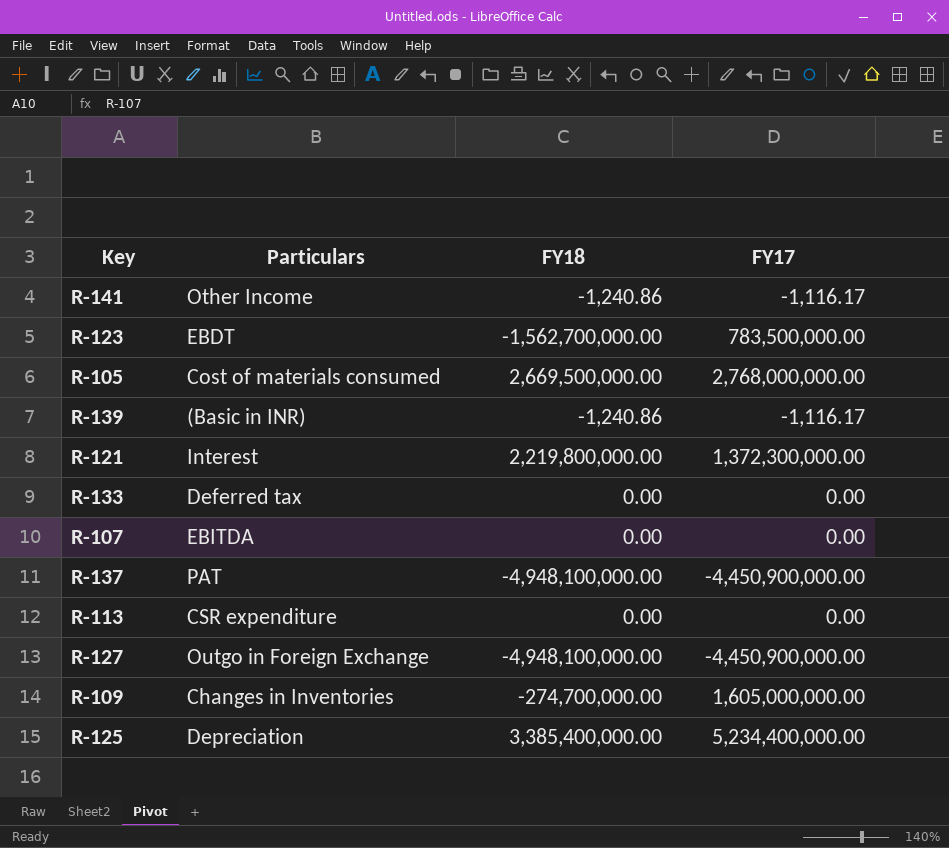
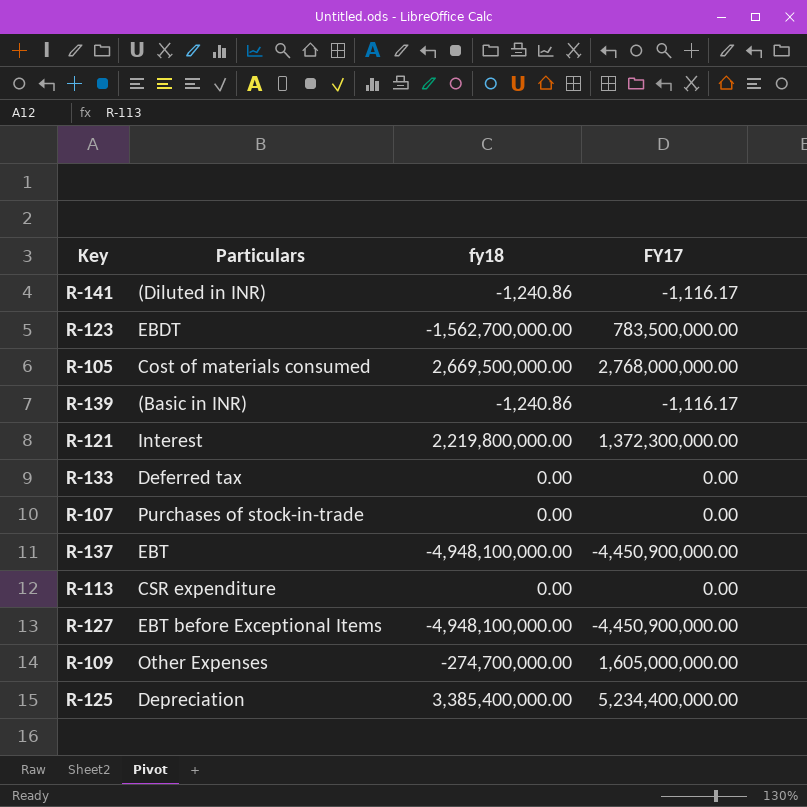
column name: FY18 -> fy18
R-141 | Particulars: Other Income -> (Diluted in INR)
R-107 | Particulars: EBITDA -> Purchases of stock-in-trade
R-137 | Particulars: PAT -> EBT
R-127 | Particulars: Outgo in Foreign Exchange -> EBT before Exceptional Items
R-109 | Particulars: Changes in Inventories -> Other Expenses

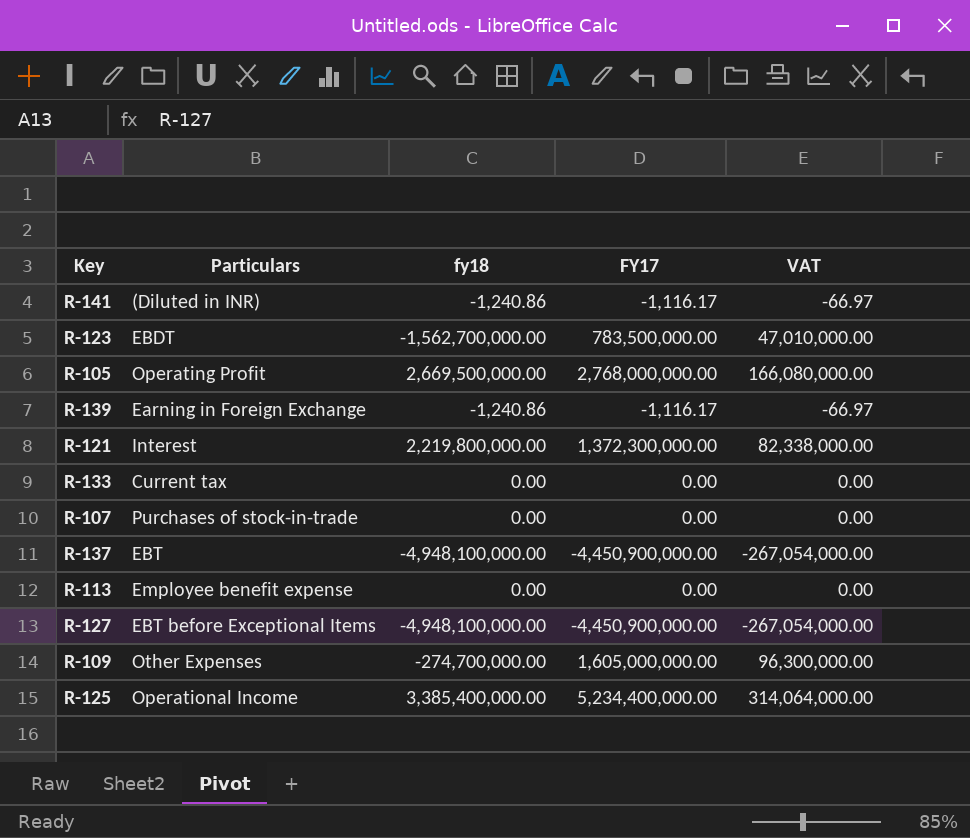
column VAT | formula: none -> [FY17] * 0.06
R-105 | Particulars: Cost of materials consumed -> Operating Profit
R-139 | Particulars: (Basic in INR) -> Earning in Foreign Exchange
R-133 | Particulars: Deferred tax -> Current tax
R-113 | Particulars: CSR expenditure -> Employee benefit expense
R-125 | Particulars: Depreciation -> Operational Income

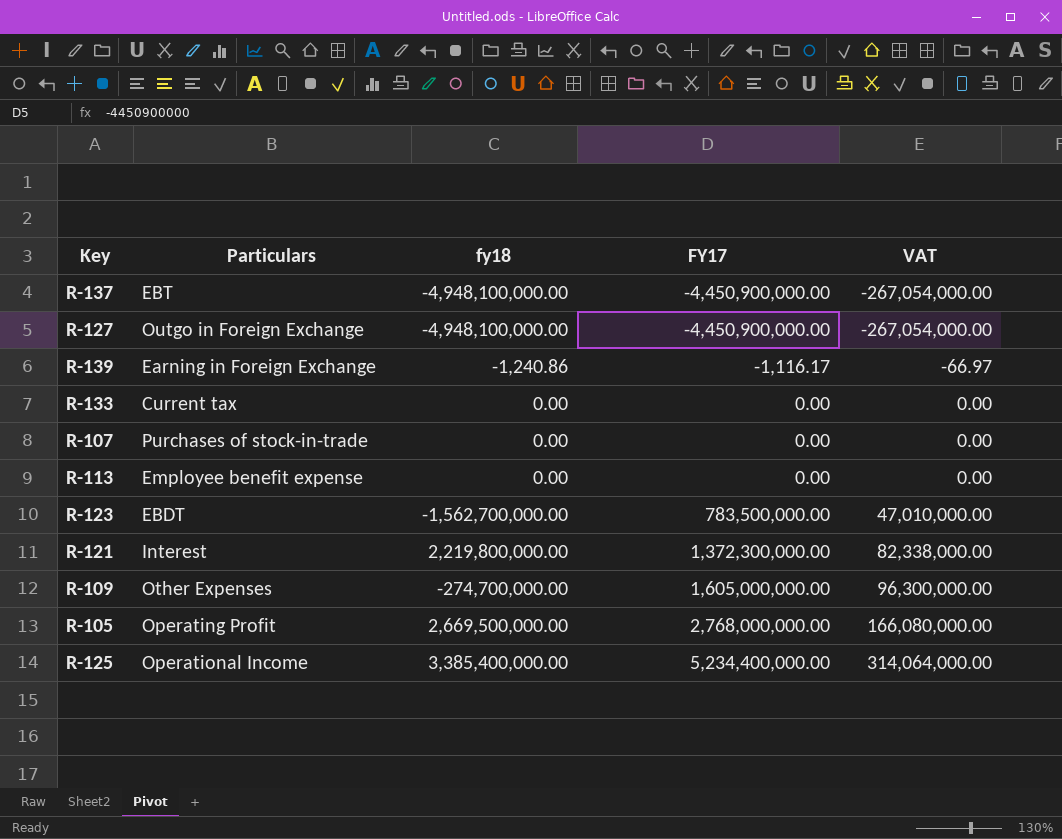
row order: none -> FY17 ascending
row R-141: (Diluted in INR) | -1,240.86 | -1,116.17 | -66.97 -> none
R-127 | Particulars: EBT before Exceptional Items -> Outgo in Foreign Exchange

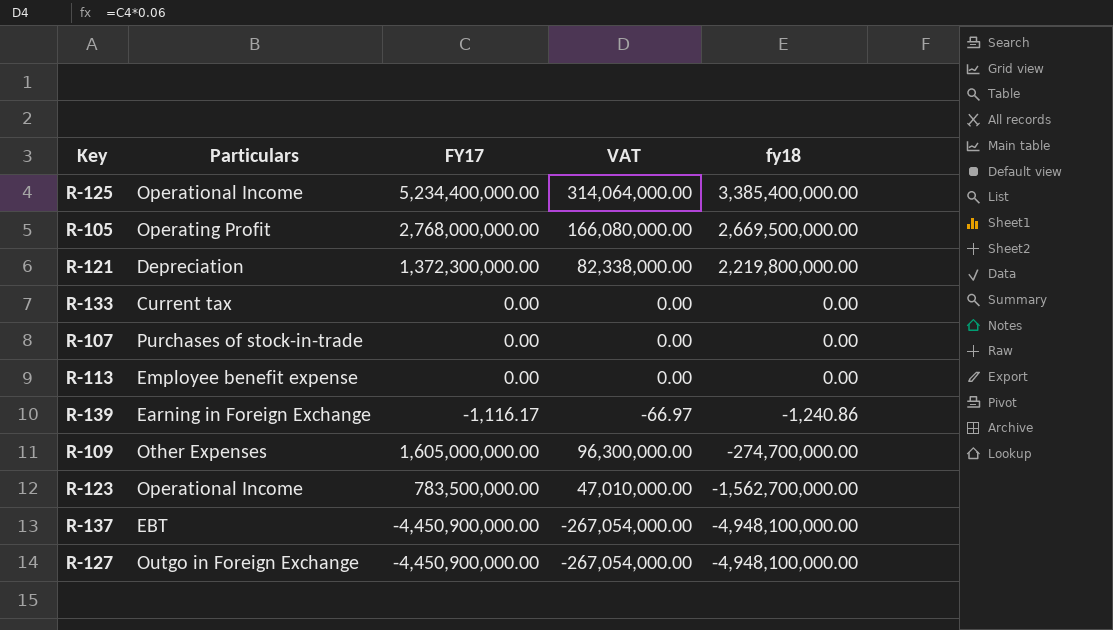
row order: FY17 ascending -> fy18 descending
column fy18 | position: 3 -> 5
R-121 | Particulars: Interest -> Depreciation
R-123 | Particulars: EBDT -> Operational Income

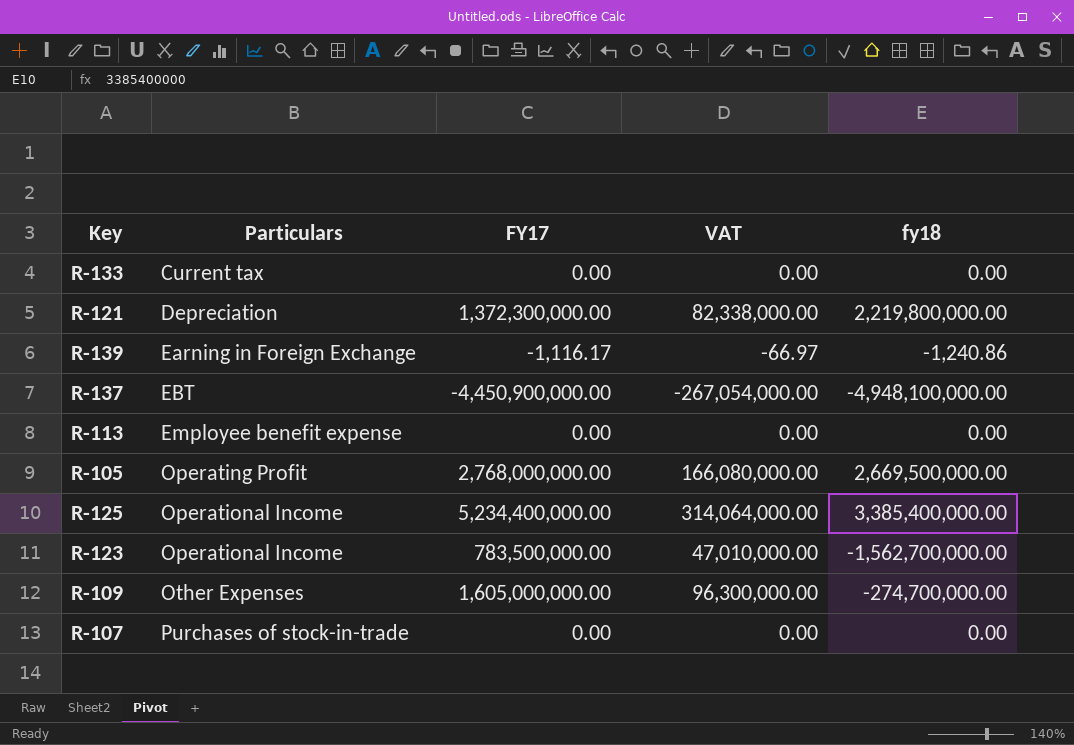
row order: fy18 descending -> Particulars ascending
row R-127: Outgo in Foreign Exchange | -4,450,900,000.00 | -267,054,000.00 | -4,948,100,000.00 -> none

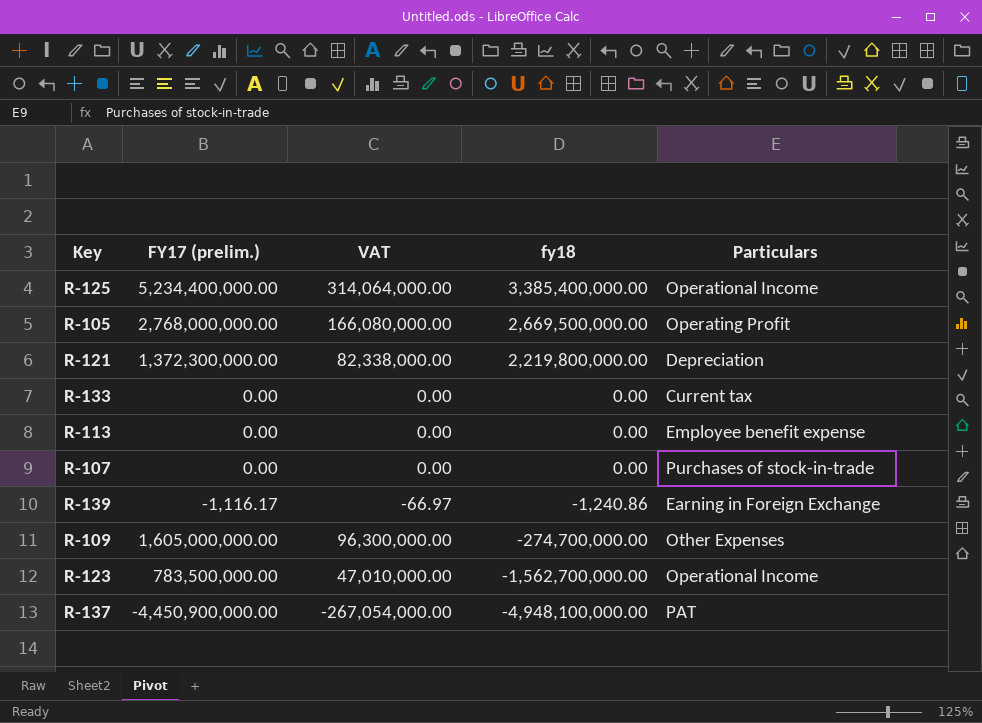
row order: Particulars ascending -> fy18 descending
column name: FY17 -> FY17 (prelim.)
column Particulars | position: 2 -> 5
R-137 | Particulars: EBT -> PAT

